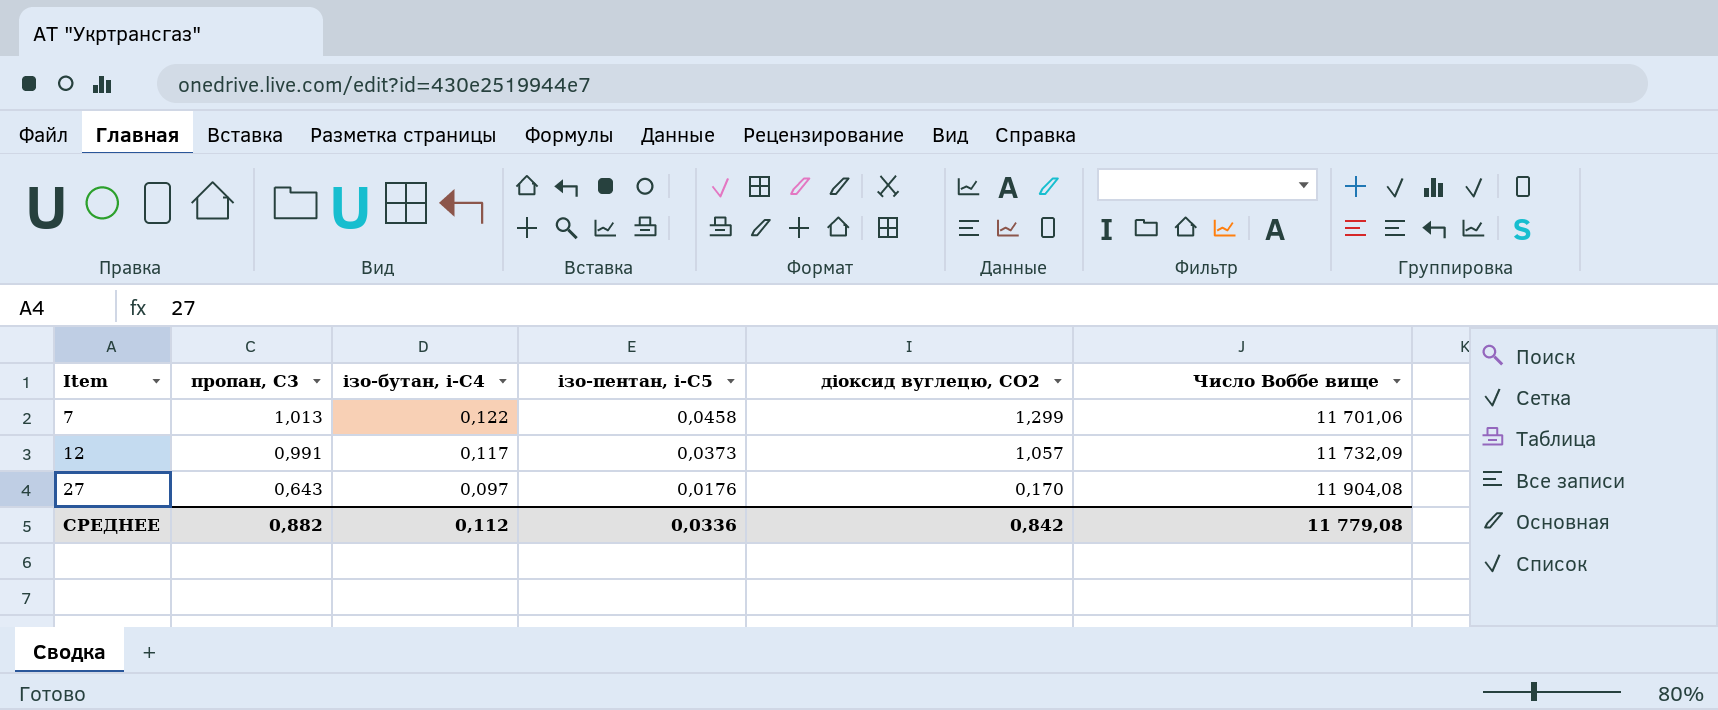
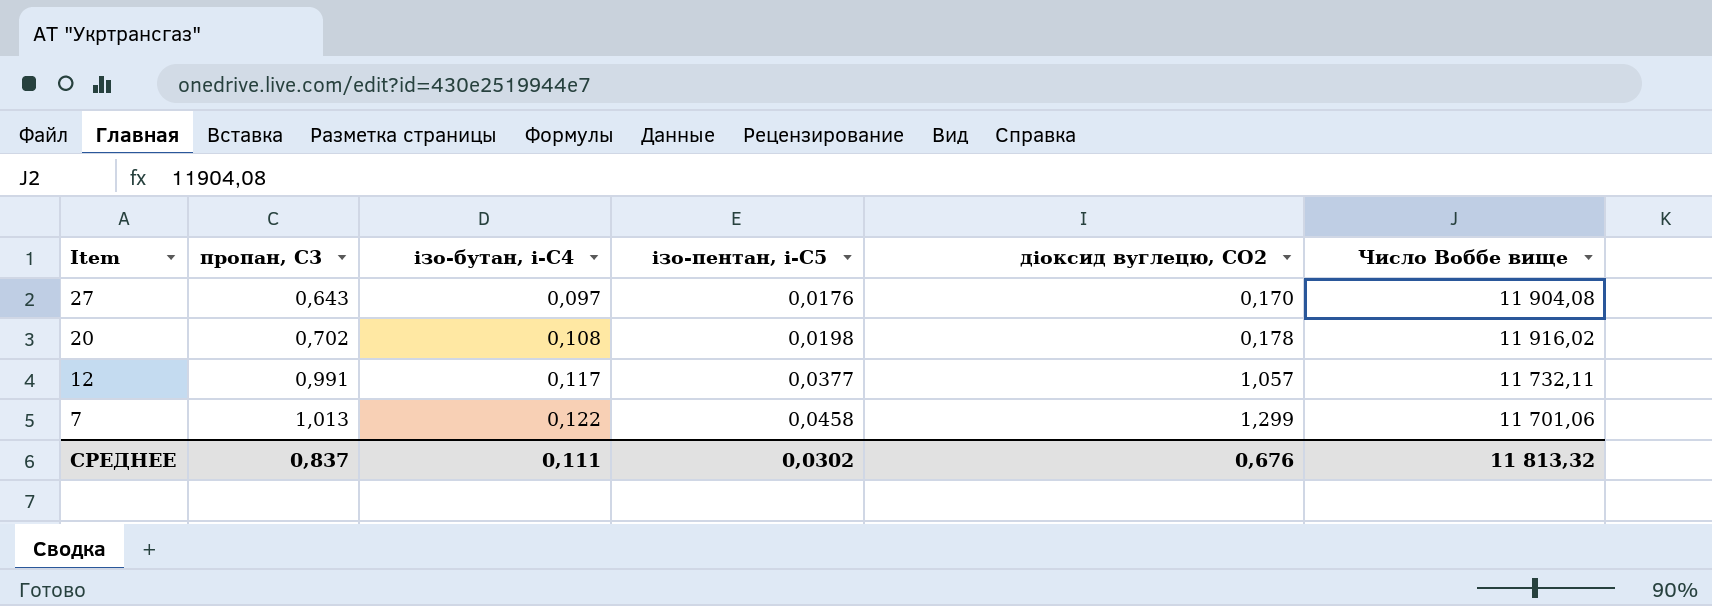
row order: Item ascending -> Item descending
row 20: none -> 0,702 | 0,108 | 0,0198 | 0,178 | 11 916,02
12 | ізо-пентан, і-С5: 0,0373 -> 0,0377
12 | Число Воббе вище: 11 732,09 -> 11 732,11
СРЕДНЕЕ | пропан, С3: 0,882 -> 0,837
СРЕДНЕЕ | ізо-бутан, і-С4: 0,112 -> 0,111
СРЕДНЕЕ | ізо-пентан, і-С5: 0,0336 -> 0,0302
СРЕДНЕЕ | діоксид вуглецю, CО2: 0,842 -> 0,676
СРЕДНЕЕ | Число Воббе вище: 11 779,08 -> 11 813,32

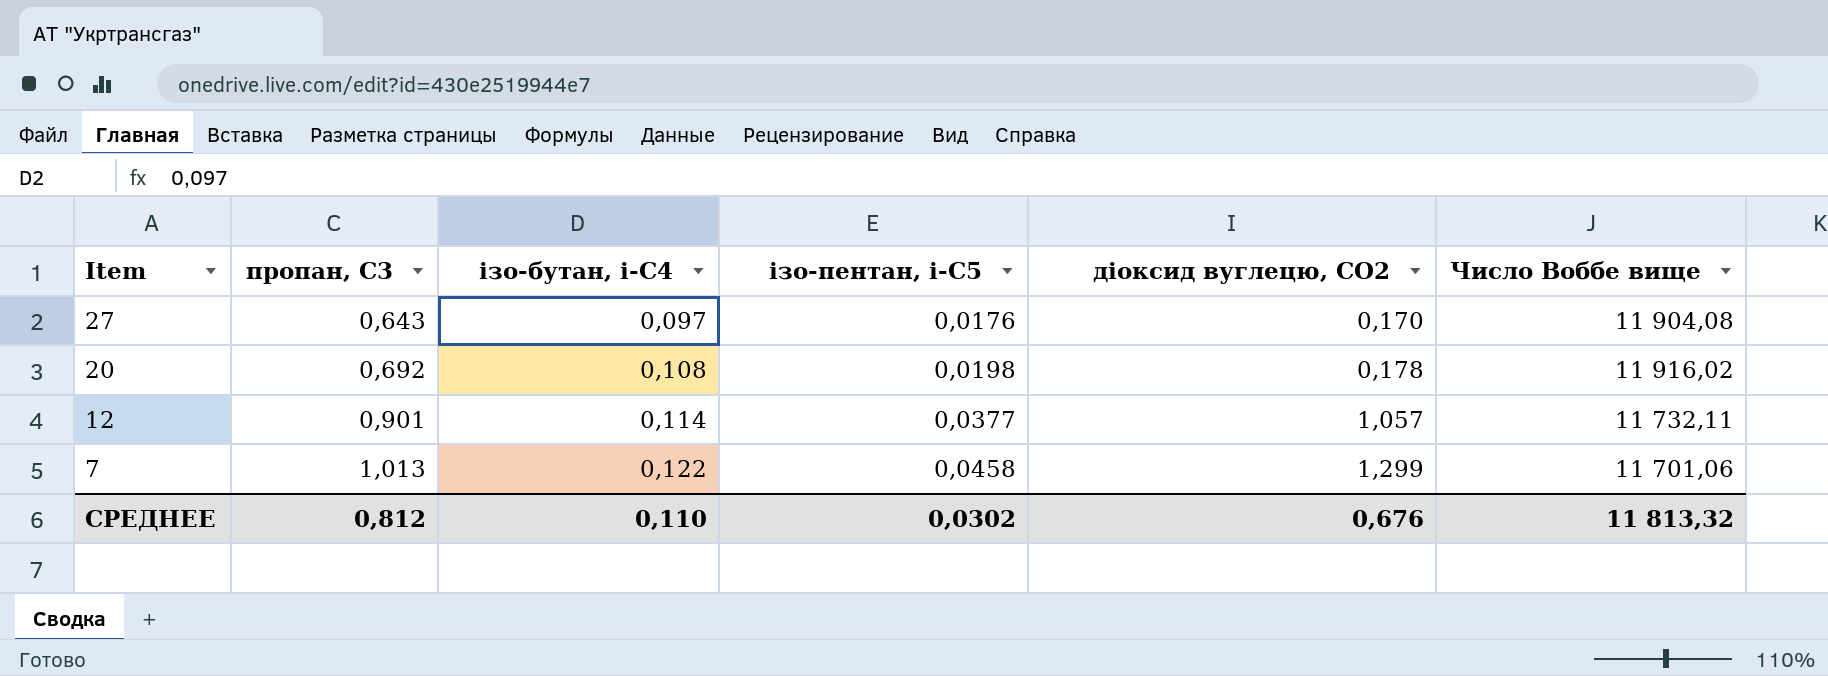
20 | пропан, С3: 0,702 -> 0,692
12 | пропан, С3: 0,991 -> 0,901
12 | ізо-бутан, і-С4: 0,117 -> 0,114
СРЕДНЕЕ | пропан, С3: 0,837 -> 0,812
СРЕДНЕЕ | ізо-бутан, і-С4: 0,111 -> 0,110

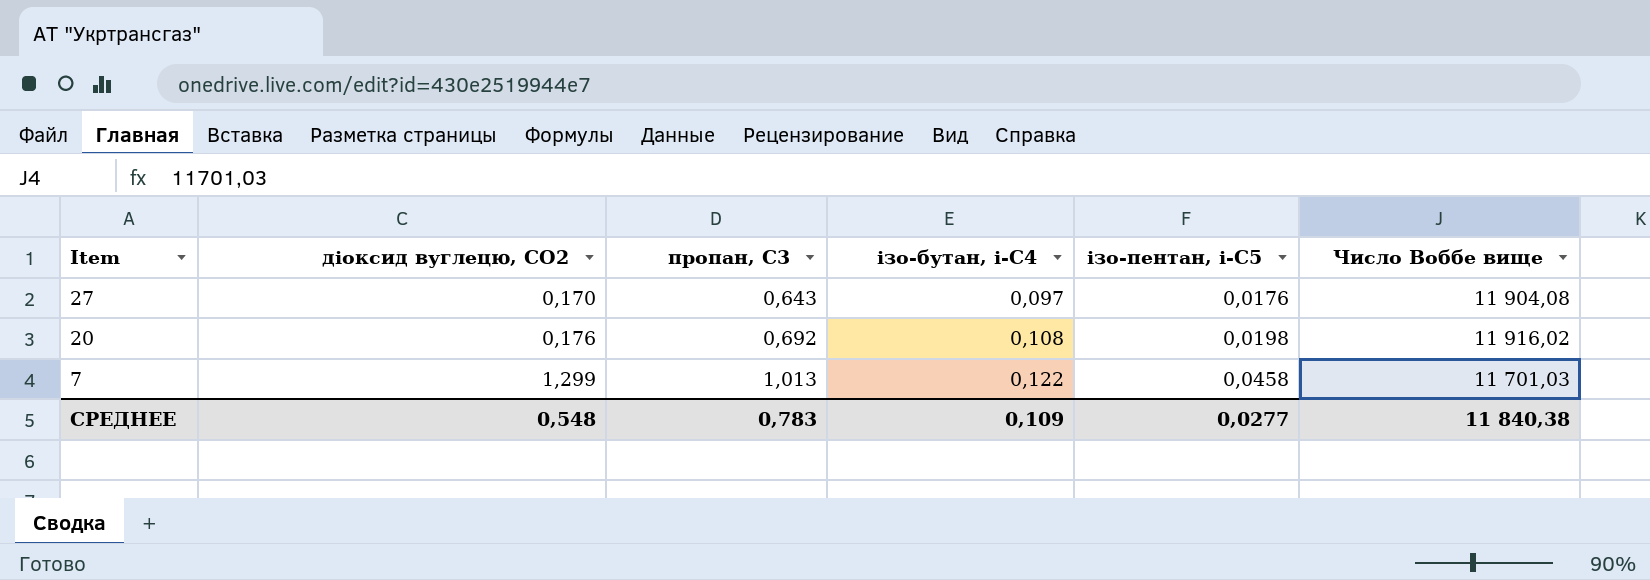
column діоксид вуглецю, CО2 | position: 5 -> 2
row 12: 0,901 | 0,114 | 0,0377 | 1,057 | 11 732,11 -> none
20 | діоксид вуглецю, CО2: 0,178 -> 0,176
7 | Число Воббе вище: 11 701,06 -> 11 701,03
СРЕДНЕЕ | діоксид вуглецю, CО2: 0,676 -> 0,548
СРЕДНЕЕ | пропан, С3: 0,812 -> 0,783
СРЕДНЕЕ | ізо-бутан, і-С4: 0,110 -> 0,109
СРЕДНЕЕ | ізо-пентан, і-С5: 0,0302 -> 0,0277
СРЕДНЕЕ | Число Воббе вище: 11 813,32 -> 11 840,38

